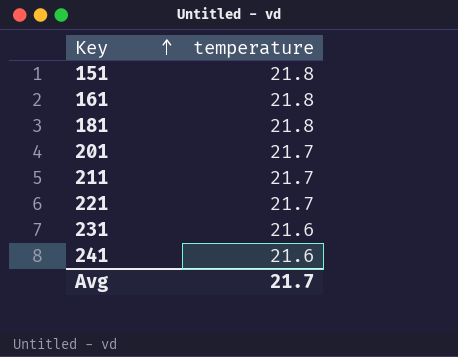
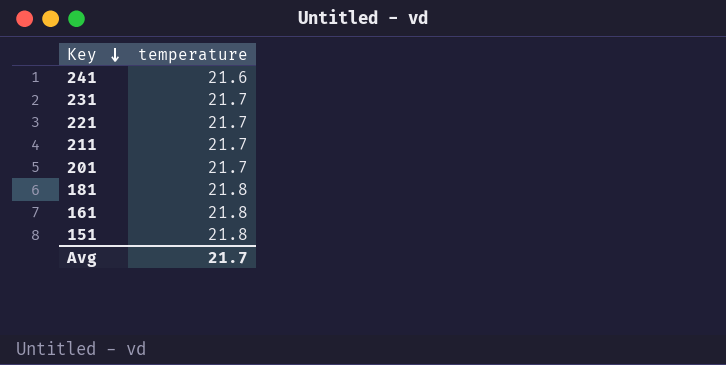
row order: Key ascending -> Key descending
231 | temperature: 21.6 -> 21.7

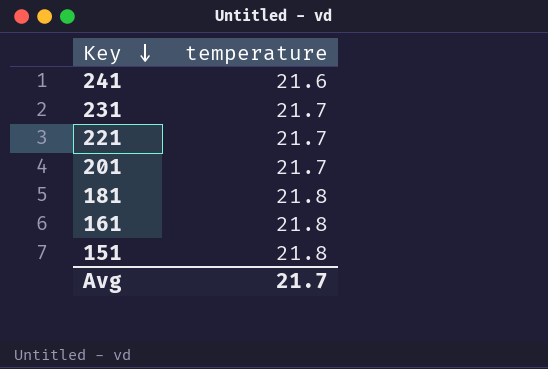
row 211: 21.7 -> none

